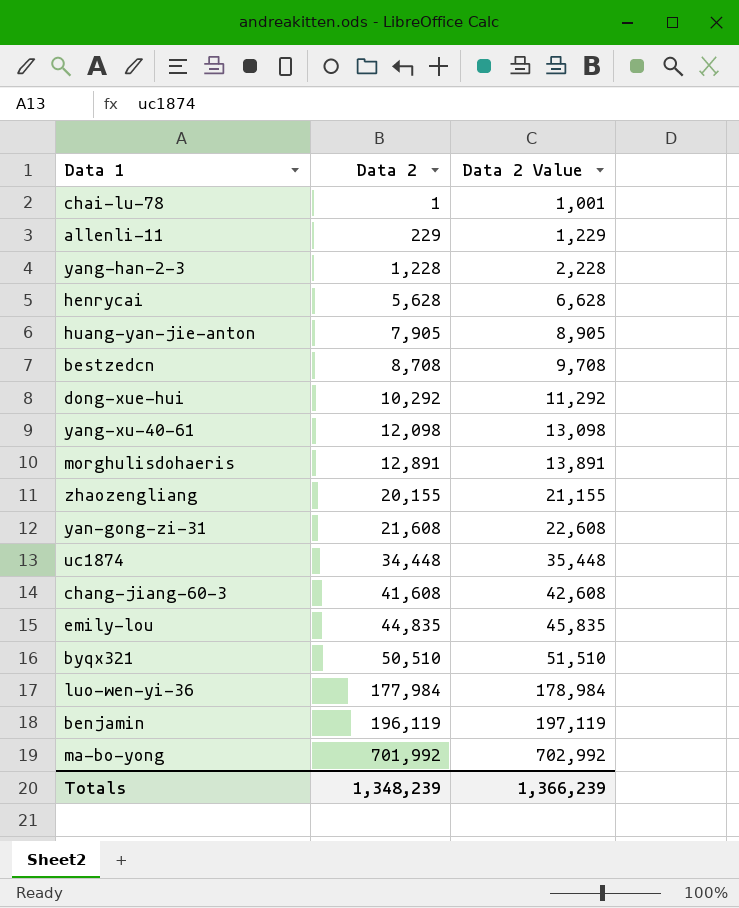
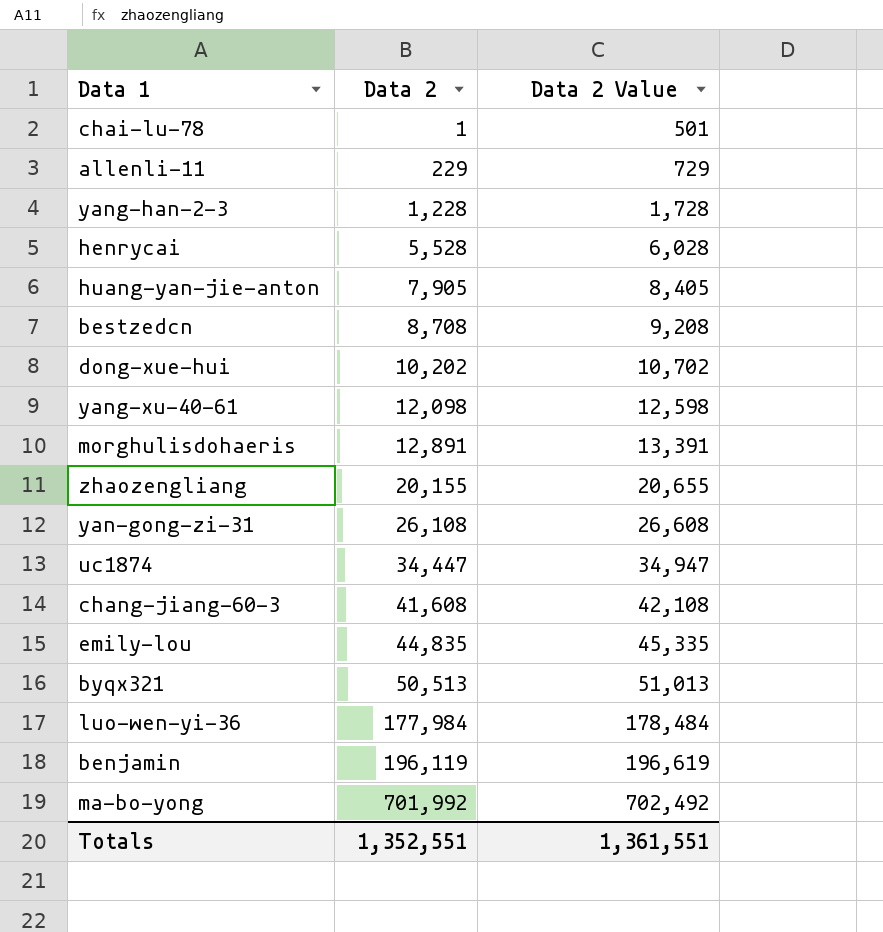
column Data 2 Value | formula: [Data 2] + 1000 -> [Data 2] + 500
henrycai | Data 2: 5,628 -> 5,528
dong-xue-hui | Data 2: 10,292 -> 10,202
yan-gong-zi-31 | Data 2: 21,608 -> 26,108
uc1874 | Data 2: 34,448 -> 34,447
byqx321 | Data 2: 50,510 -> 50,513
Totals | Data 2: 1,348,239 -> 1,352,551
Totals | Data 2 Value: 1,366,239 -> 1,361,551

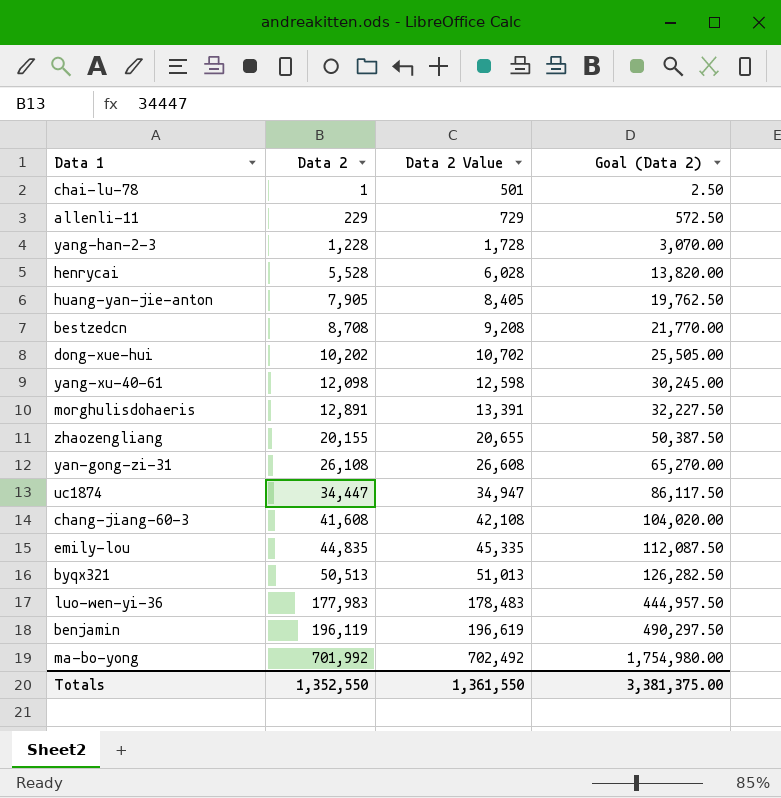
column Goal (Data 2) | formula: none -> [Data 2] * 2.5
luo-wen-yi-36 | Data 2: 177,984 -> 177,983
luo-wen-yi-36 | Data 2 Value: 178,484 -> 178,483
Totals | Data 2: 1,352,551 -> 1,352,550
Totals | Data 2 Value: 1,361,551 -> 1,361,550

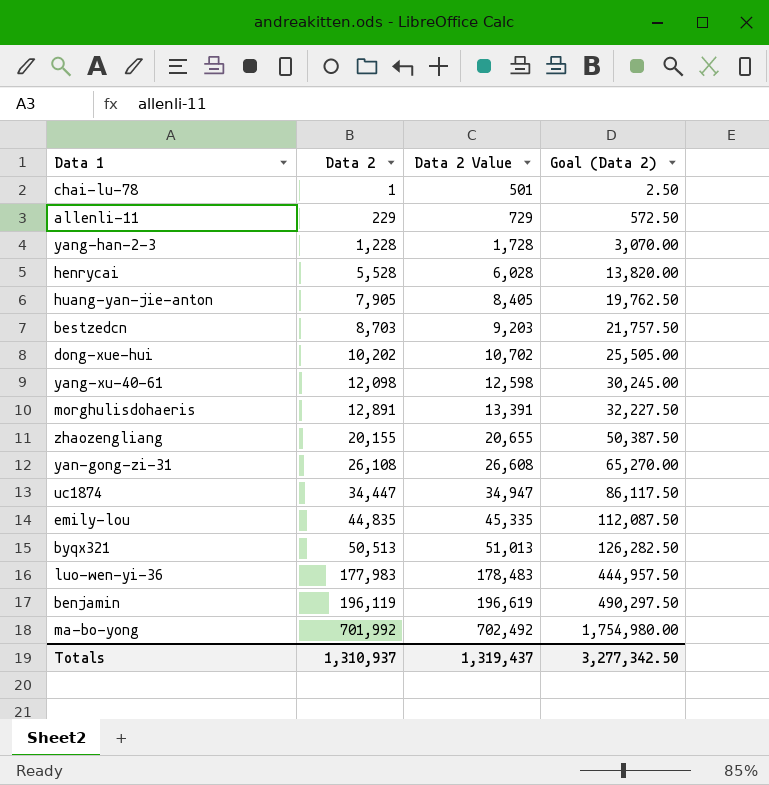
row chang-jiang-60-3: 41,608 | 42,108 | 104,020.00 -> none
bestzedcn | Data 2: 8,708 -> 8,703
bestzedcn | Data 2 Value: 9,208 -> 9,203
bestzedcn | Goal (Data 2): 21,770.00 -> 21,757.50
Totals | Data 2: 1,352,550 -> 1,310,937
Totals | Data 2 Value: 1,361,550 -> 1,319,437
Totals | Goal (Data 2): 3,381,375.00 -> 3,277,342.50

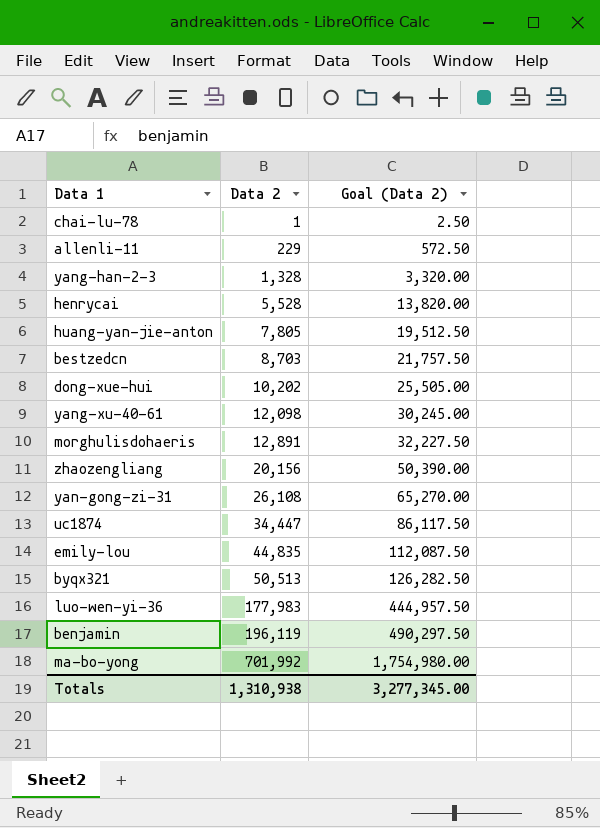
column Data 2 Value | formula: [Data 2] + 500 -> none
yang-han-2-3 | Data 2: 1,228 -> 1,328
yang-han-2-3 | Goal (Data 2): 3,070.00 -> 3,320.00
huang-yan-jie-anton | Data 2: 7,905 -> 7,805
huang-yan-jie-anton | Goal (Data 2): 19,762.50 -> 19,512.50
zhaozengliang | Data 2: 20,155 -> 20,156
zhaozengliang | Goal (Data 2): 50,387.50 -> 50,390.00
Totals | Data 2: 1,310,937 -> 1,310,938
Totals | Goal (Data 2): 3,277,342.50 -> 3,277,345.00

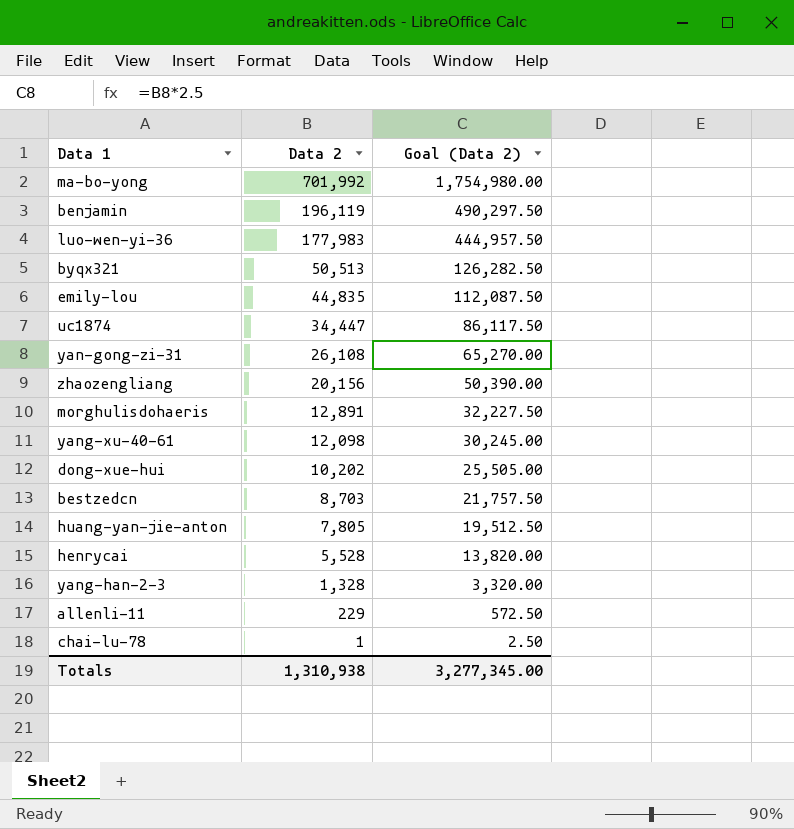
row order: Data 2 ascending -> Data 2 descending

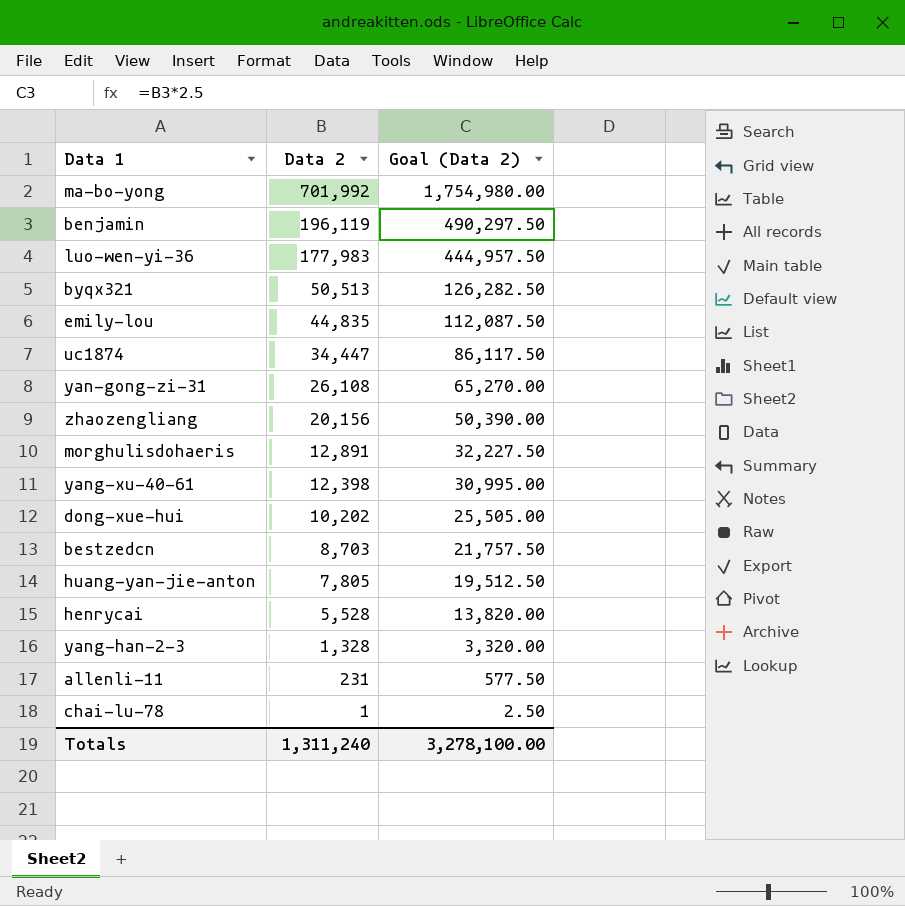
yang-xu-40-61 | Data 2: 12,098 -> 12,398
yang-xu-40-61 | Goal (Data 2): 30,245.00 -> 30,995.00
allenli-11 | Data 2: 229 -> 231
allenli-11 | Goal (Data 2): 572.50 -> 577.50
Totals | Data 2: 1,310,938 -> 1,311,240
Totals | Goal (Data 2): 3,277,345.00 -> 3,278,100.00

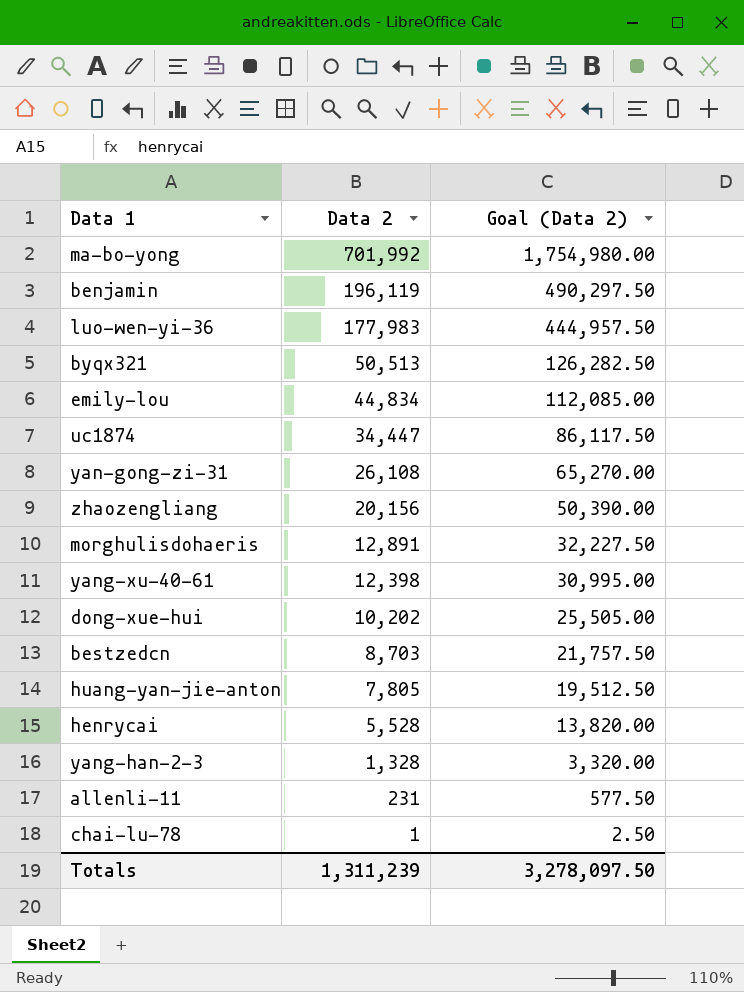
emily-lou | Data 2: 44,835 -> 44,834
emily-lou | Goal (Data 2): 112,087.50 -> 112,085.00
Totals | Data 2: 1,311,240 -> 1,311,239
Totals | Goal (Data 2): 3,278,100.00 -> 3,278,097.50

